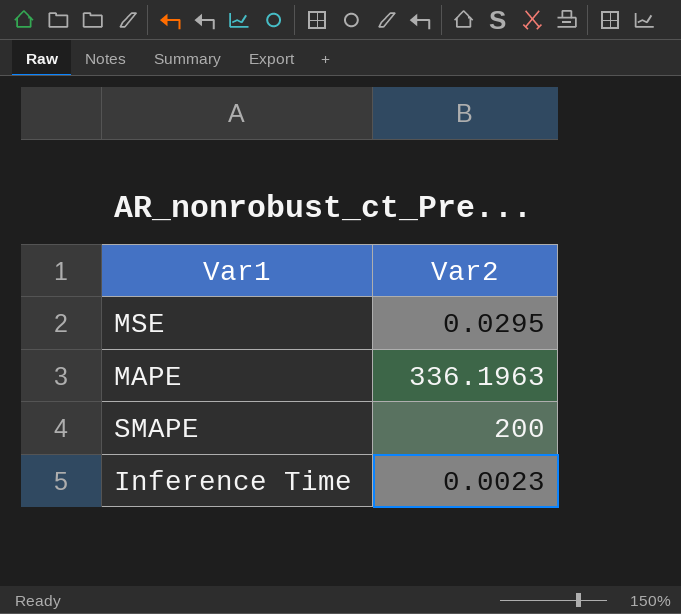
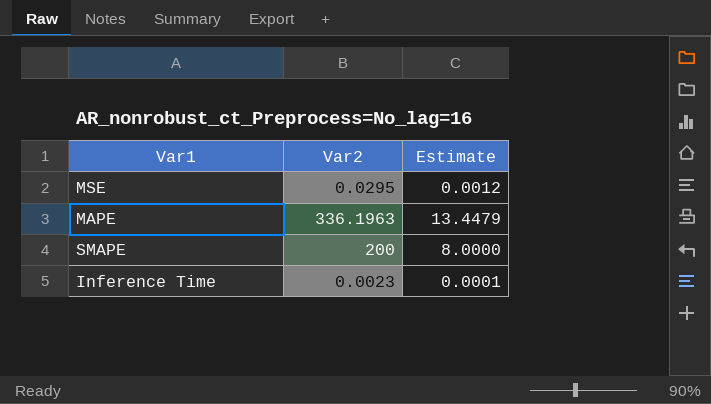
column Estimate | formula: none -> [Var2] * 0.04

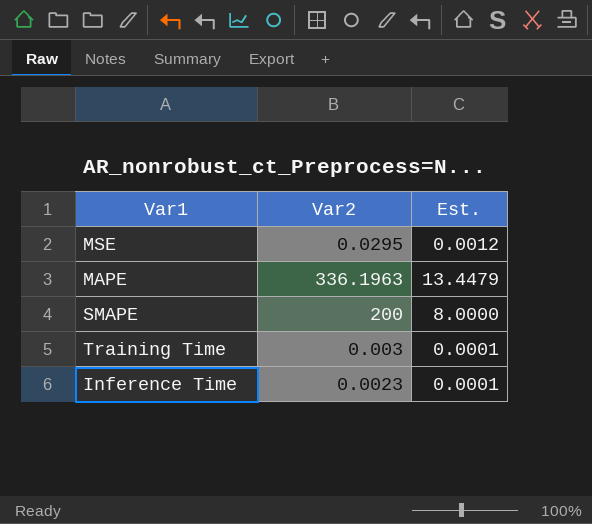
column name: Estimate -> Est.
row Training Time: none -> 0.003 | 0.0001

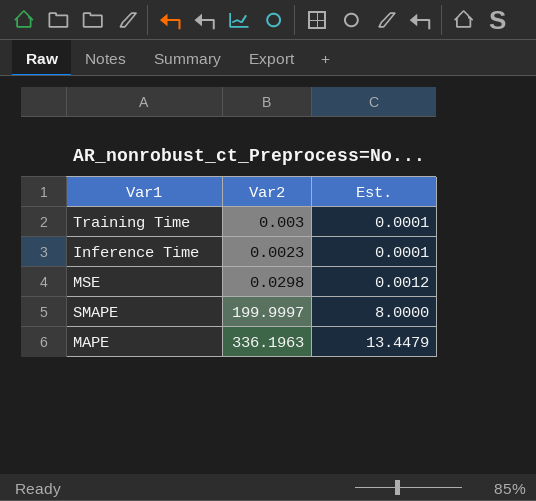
row order: none -> Est. ascending
MSE | Var2: 0.0295 -> 0.0298
SMAPE | Var2: 200 -> 199.9997

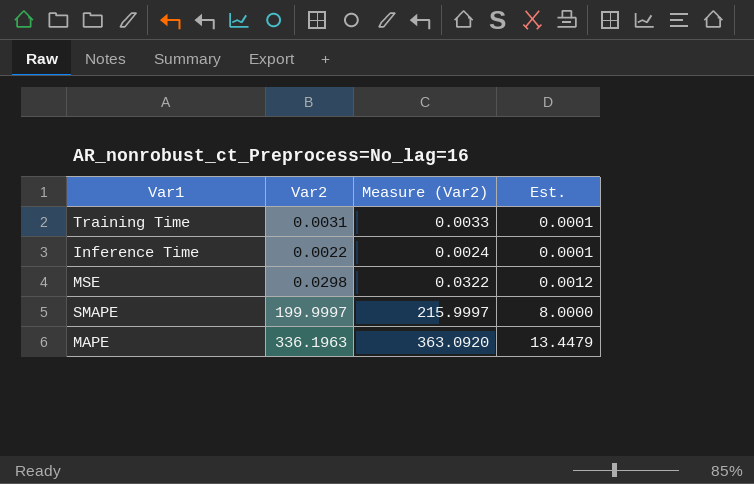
column Measure (Var2) | formula: none -> [Var2] * 1.08
Training Time | Var2: 0.003 -> 0.0031
Inference Time | Var2: 0.0023 -> 0.0022

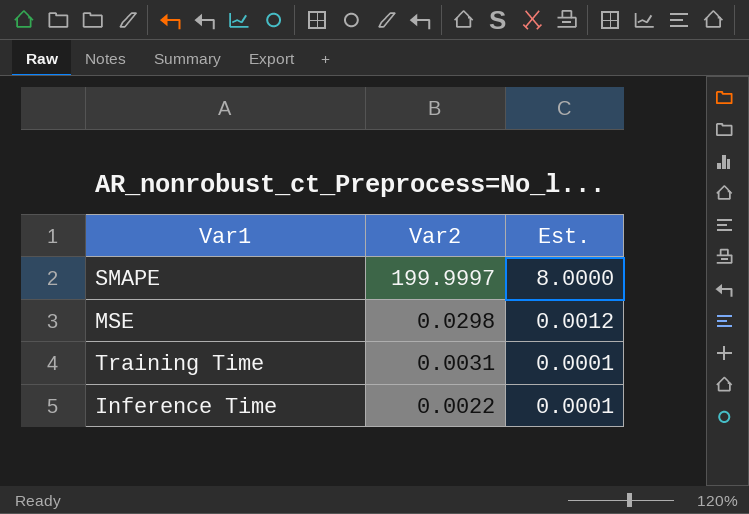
row order: Est. ascending -> Var2 descending
column Measure (Var2) | formula: [Var2] * 1.08 -> none
row MAPE: 336.1963 | 363.0920 | 13.4479 -> none

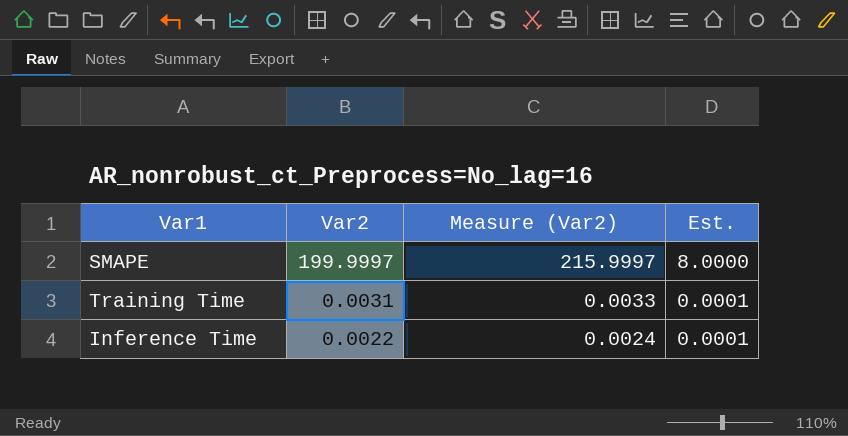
column Measure (Var2) | formula: none -> [Var2] * 1.08
row MSE: 0.0298 | 0.0012 -> none

